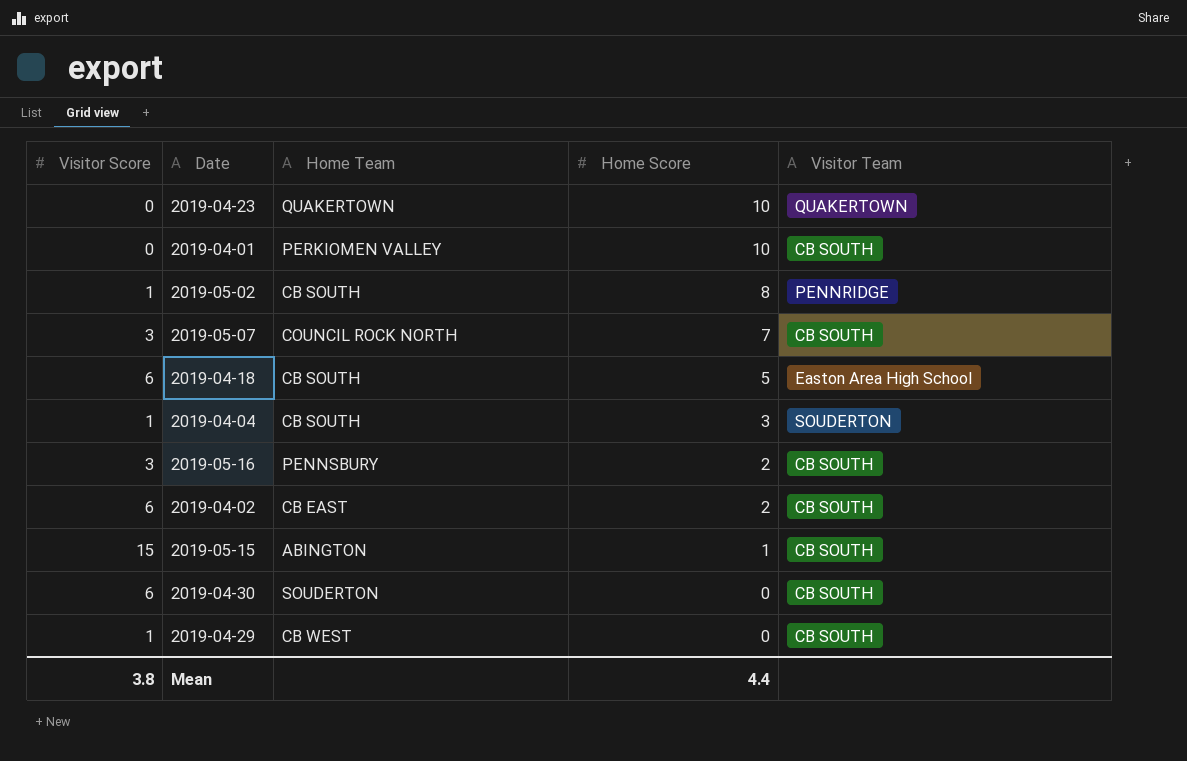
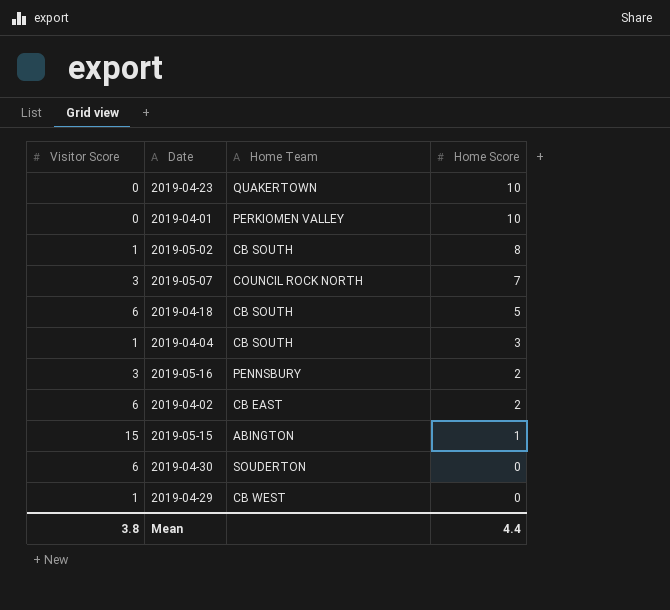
column Visitor Team | position: 5 -> none

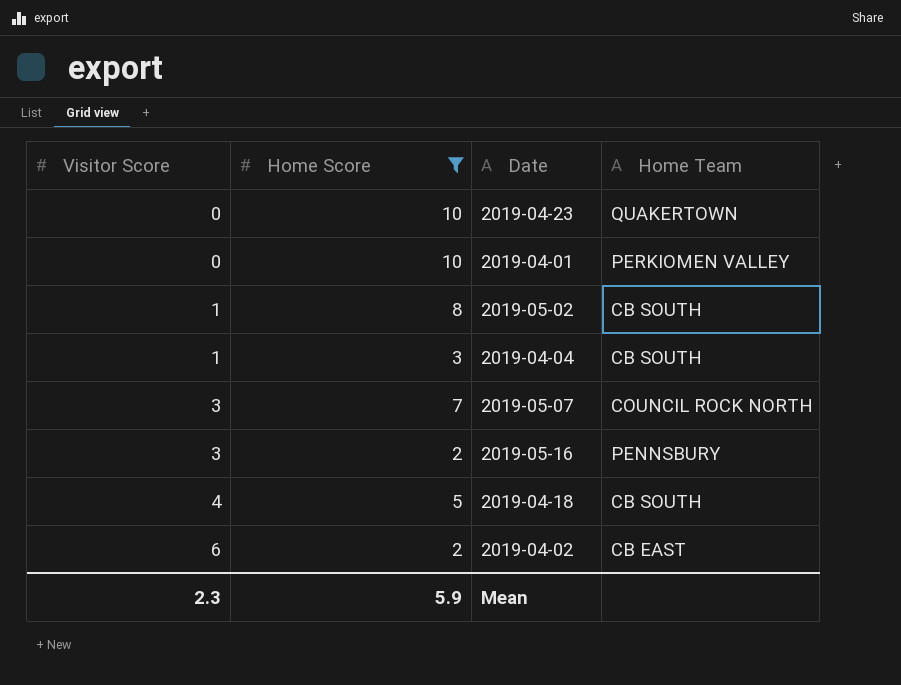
filter: none -> Home Score >= 2
row order: Home Score descending -> Visitor Score ascending
column Home Score | position: 4 -> 2
2019-04-18 | Visitor Score: 6 -> 4
Mean | Visitor Score: 3.8 -> 2.3
Mean | Home Score: 4.4 -> 5.9

